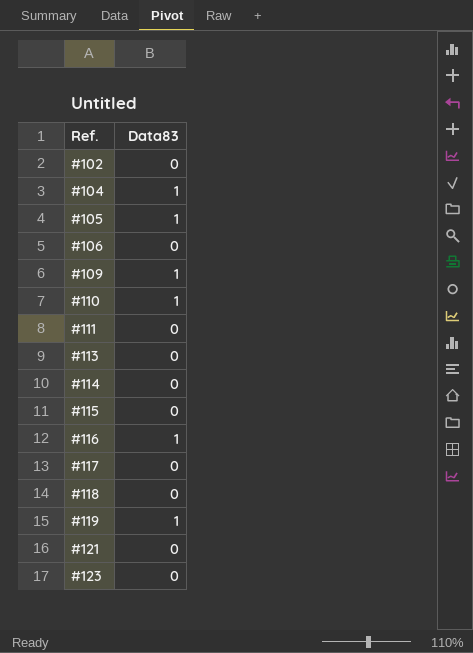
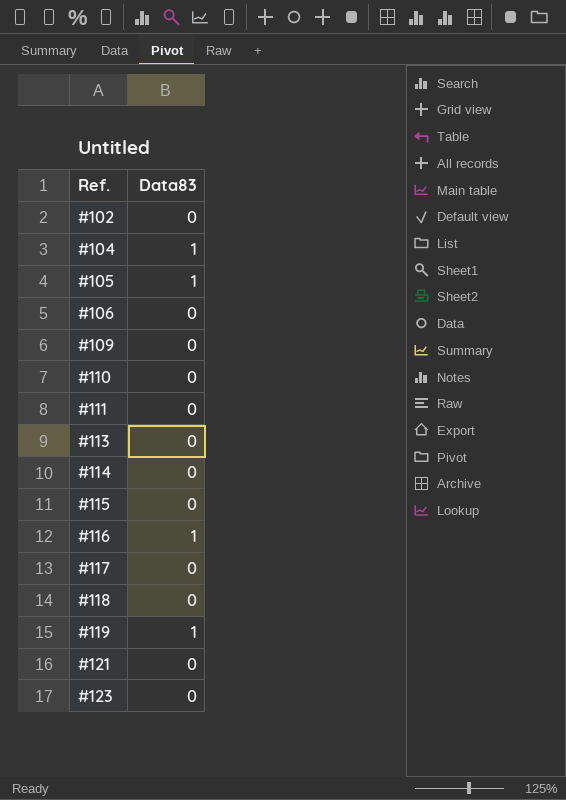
#109 | Data83: 1 -> 0
#110 | Data83: 1 -> 0

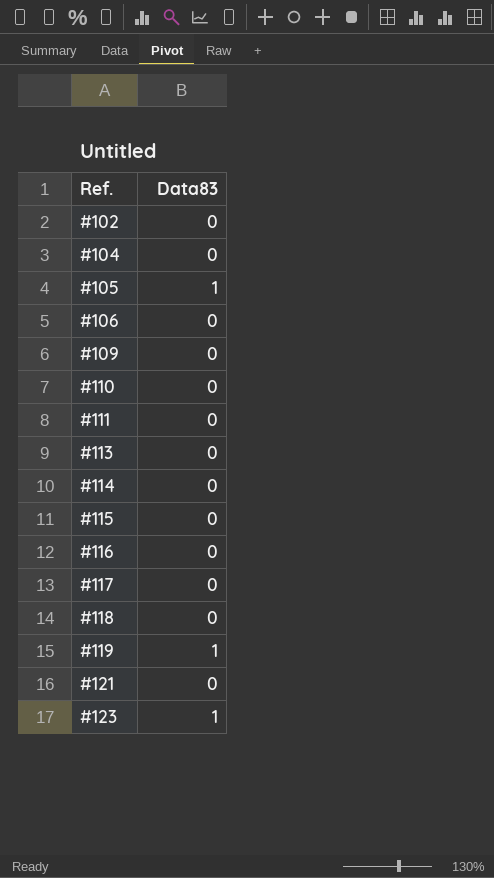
#104 | Data83: 1 -> 0
#116 | Data83: 1 -> 0
#123 | Data83: 0 -> 1

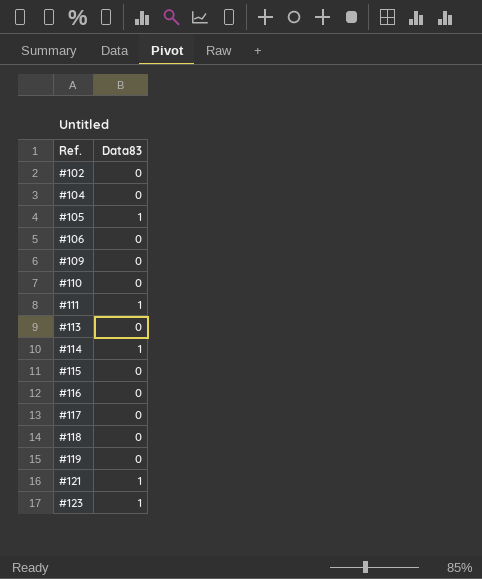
#111 | Data83: 0 -> 1
#114 | Data83: 0 -> 1
#119 | Data83: 1 -> 0
#121 | Data83: 0 -> 1

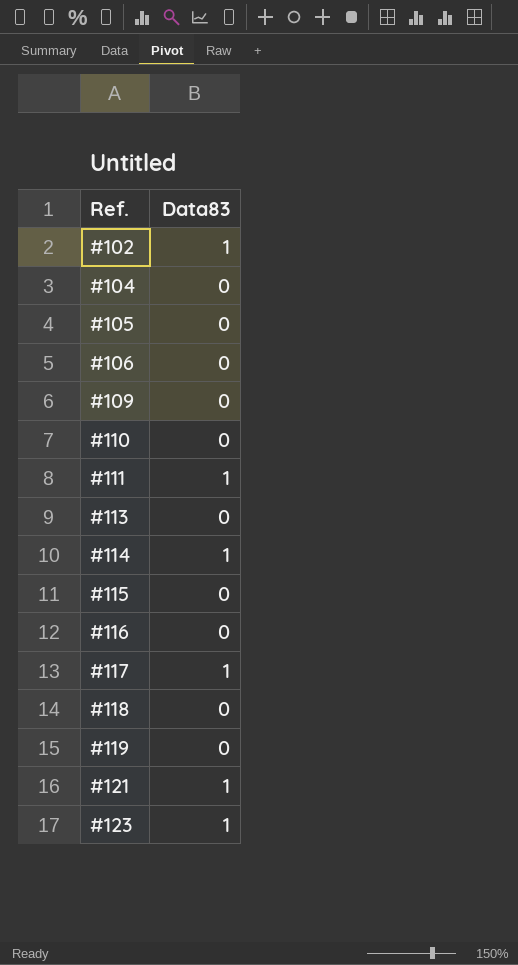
#102 | Data83: 0 -> 1
#105 | Data83: 1 -> 0
#117 | Data83: 0 -> 1

